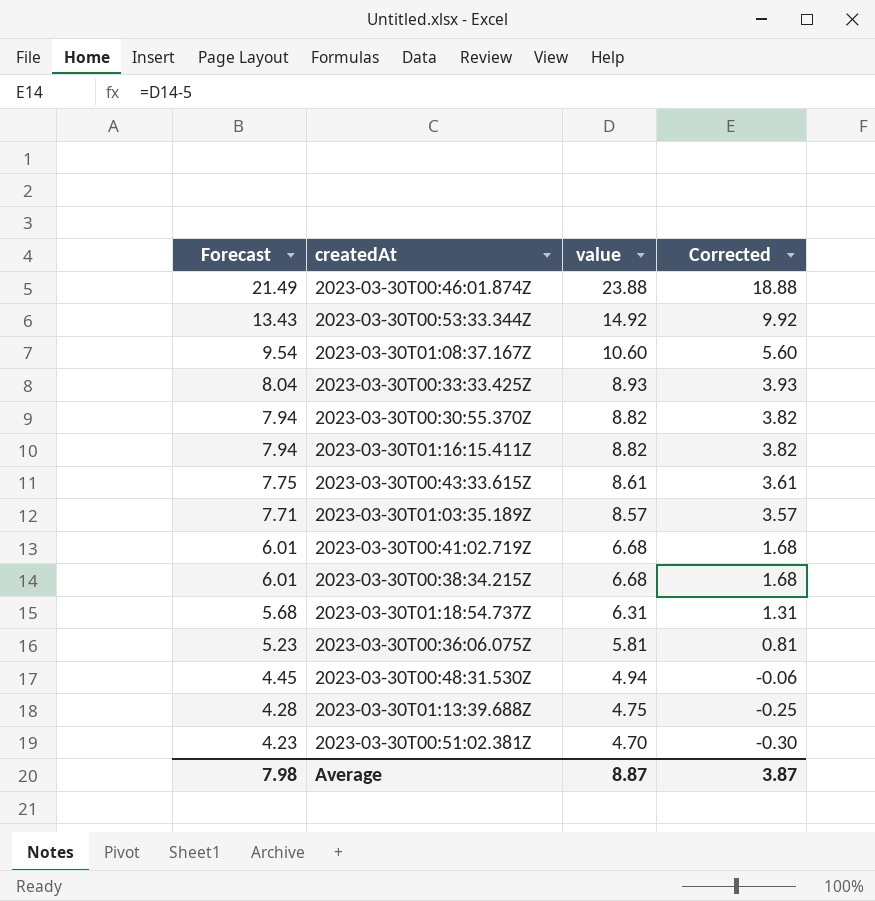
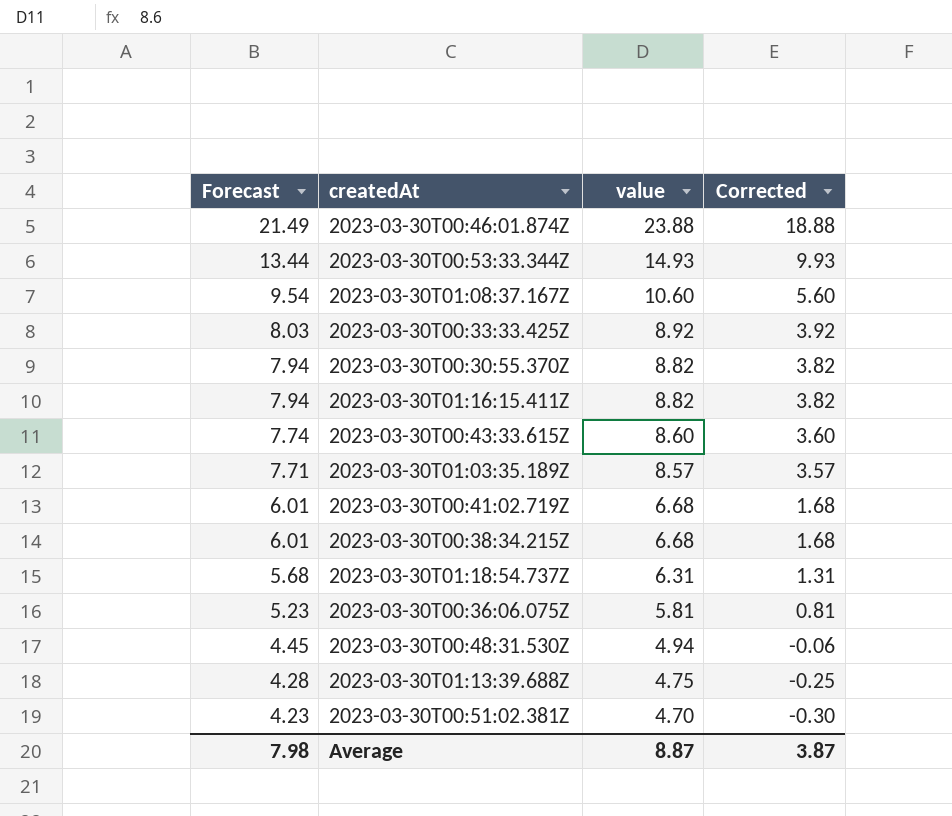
2023-03-30T00:53:33.344Z | Forecast: 13.43 -> 13.44
2023-03-30T00:53:33.344Z | value: 14.92 -> 14.93
2023-03-30T00:53:33.344Z | Corrected: 9.92 -> 9.93
2023-03-30T00:33:33.425Z | Forecast: 8.04 -> 8.03
2023-03-30T00:33:33.425Z | value: 8.93 -> 8.92
2023-03-30T00:33:33.425Z | Corrected: 3.93 -> 3.92
2023-03-30T00:43:33.615Z | Forecast: 7.75 -> 7.74
2023-03-30T00:43:33.615Z | value: 8.61 -> 8.60
2023-03-30T00:43:33.615Z | Corrected: 3.61 -> 3.60

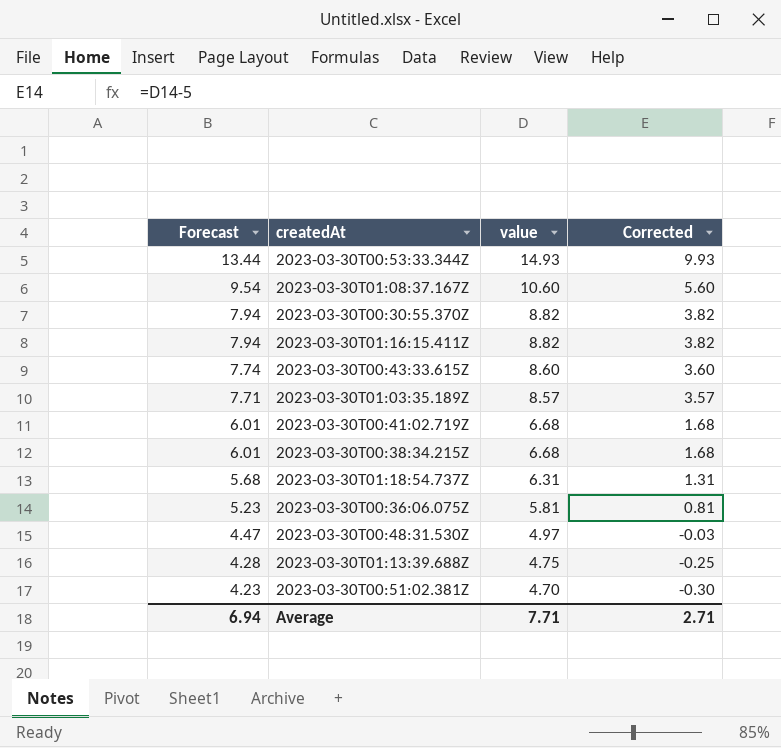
row 2023-03-30T00:46:01.874Z: 21.49 | 23.88 | 18.88 -> none
row 2023-03-30T00:33:33.425Z: 8.03 | 8.92 | 3.92 -> none
2023-03-30T00:48:31.530Z | Forecast: 4.45 -> 4.47
2023-03-30T00:48:31.530Z | value: 4.94 -> 4.97
2023-03-30T00:48:31.530Z | Corrected: -0.06 -> -0.03
Average | Forecast: 7.98 -> 6.94
Average | value: 8.87 -> 7.71
Average | Corrected: 3.87 -> 2.71

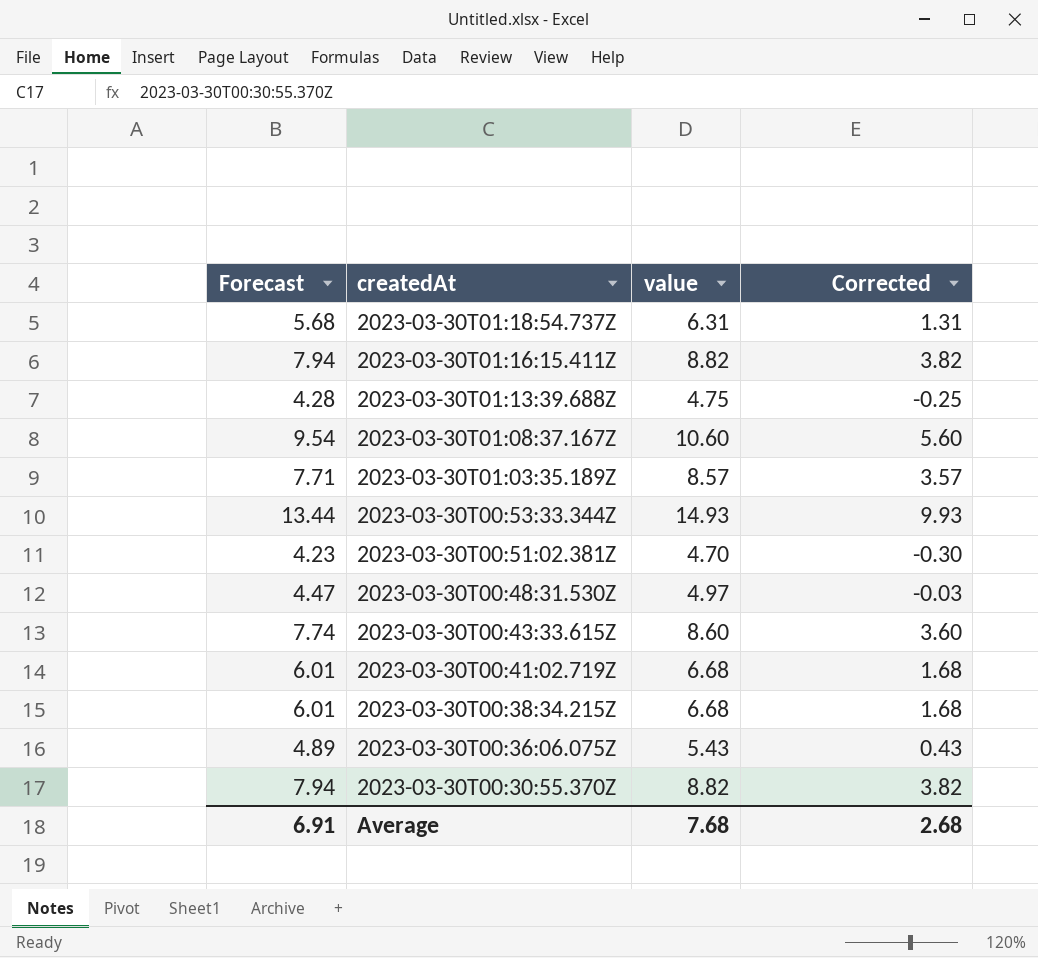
row order: Forecast descending -> createdAt descending
2023-03-30T00:36:06.075Z | Forecast: 5.23 -> 4.89
2023-03-30T00:36:06.075Z | value: 5.81 -> 5.43
2023-03-30T00:36:06.075Z | Corrected: 0.81 -> 0.43
Average | Forecast: 6.94 -> 6.91
Average | value: 7.71 -> 7.68
Average | Corrected: 2.71 -> 2.68

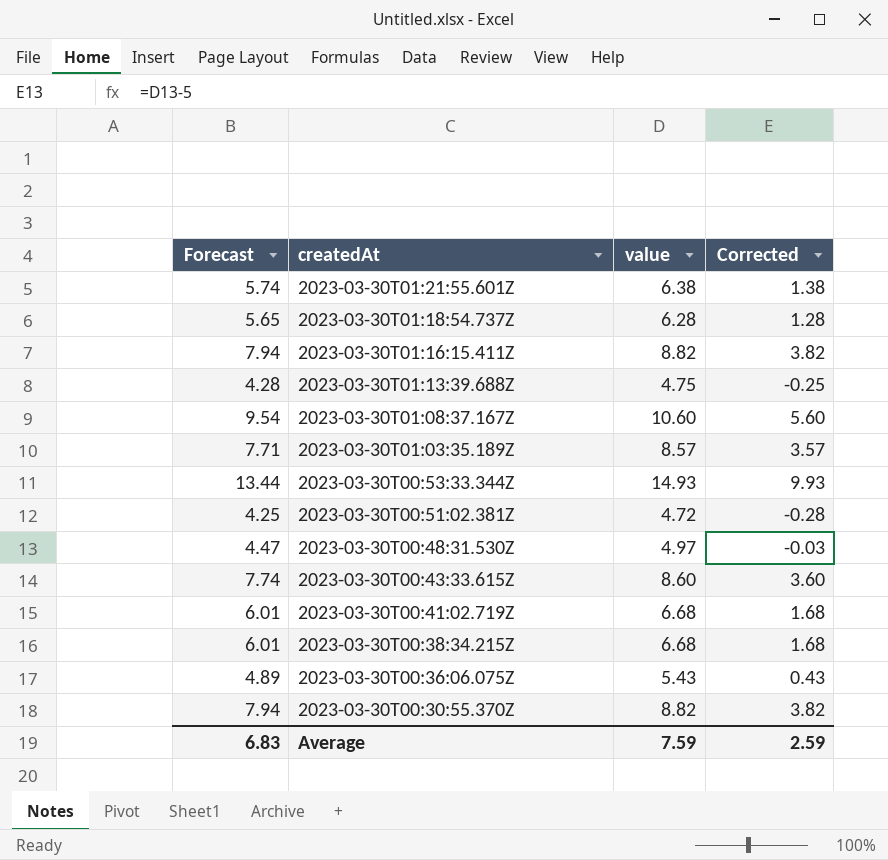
row 2023-03-30T01:21:55.601Z: none -> 5.74 | 6.38 | 1.38
2023-03-30T01:18:54.737Z | Forecast: 5.68 -> 5.65
2023-03-30T01:18:54.737Z | value: 6.31 -> 6.28
2023-03-30T01:18:54.737Z | Corrected: 1.31 -> 1.28
2023-03-30T00:51:02.381Z | Forecast: 4.23 -> 4.25
2023-03-30T00:51:02.381Z | value: 4.70 -> 4.72
2023-03-30T00:51:02.381Z | Corrected: -0.30 -> -0.28
Average | Forecast: 6.91 -> 6.83
Average | value: 7.68 -> 7.59
Average | Corrected: 2.68 -> 2.59

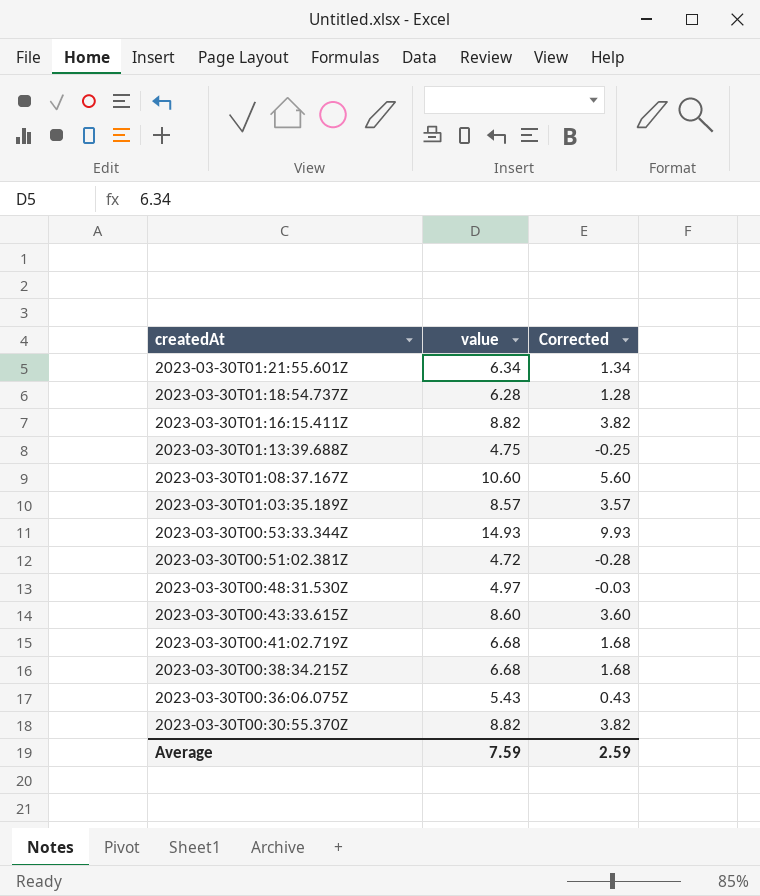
column Forecast | formula: [value] * 0.9 -> none
2023-03-30T01:21:55.601Z | value: 6.38 -> 6.34
2023-03-30T01:21:55.601Z | Corrected: 1.38 -> 1.34

